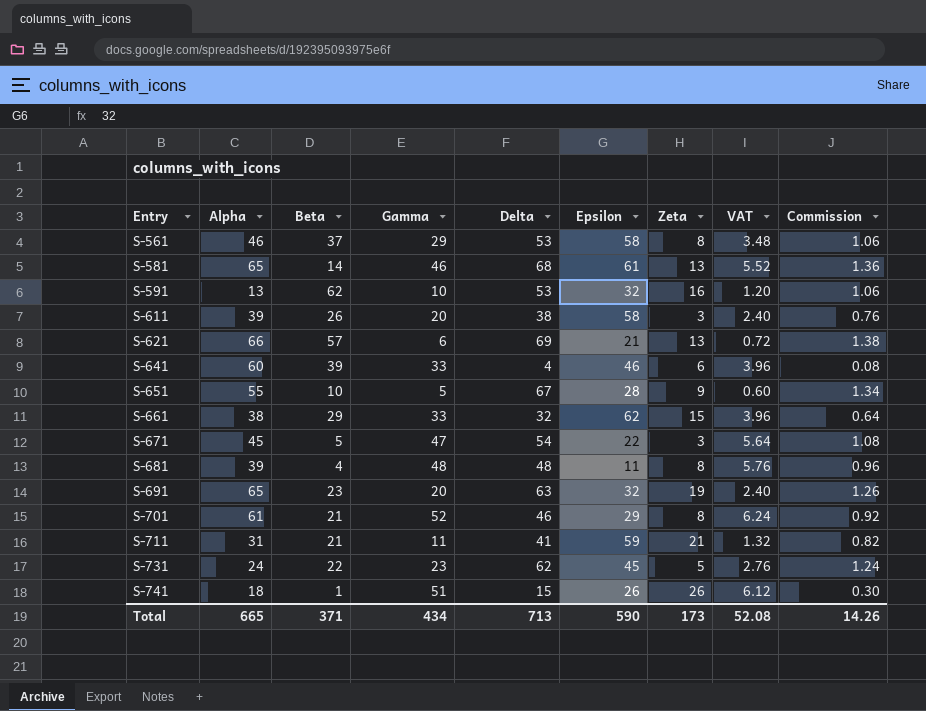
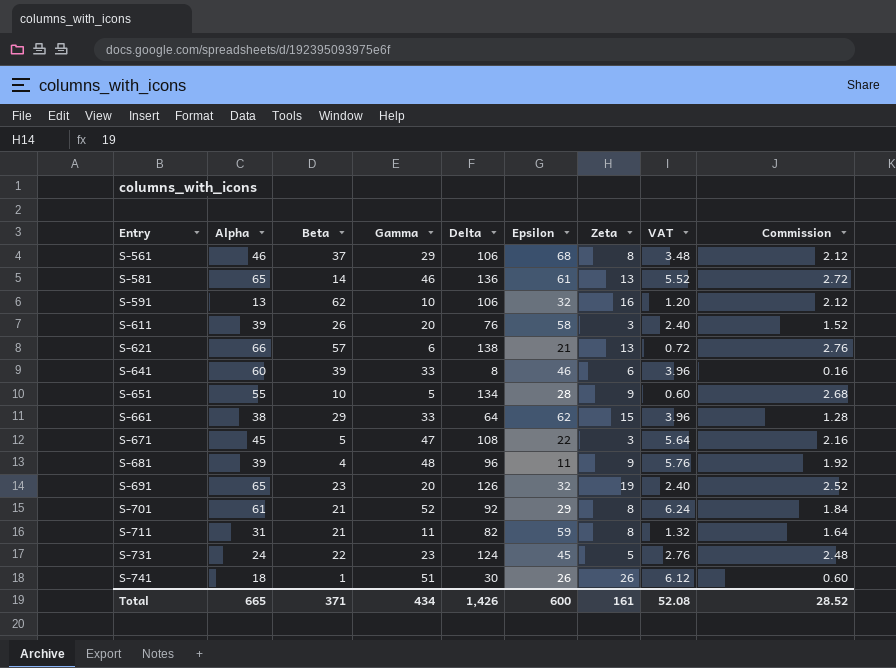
S-561 | Delta: 53 -> 106
S-561 | Epsilon: 58 -> 68
S-561 | Commission: 1.06 -> 2.12
S-581 | Delta: 68 -> 136
S-581 | Commission: 1.36 -> 2.72
S-591 | Delta: 53 -> 106
S-591 | Commission: 1.06 -> 2.12
S-611 | Delta: 38 -> 76
S-611 | Commission: 0.76 -> 1.52
S-621 | Delta: 69 -> 138
S-621 | Commission: 1.38 -> 2.76
S-641 | Delta: 4 -> 8
S-641 | Commission: 0.08 -> 0.16
S-651 | Delta: 67 -> 134
S-651 | Commission: 1.34 -> 2.68
S-661 | Delta: 32 -> 64
S-661 | Commission: 0.64 -> 1.28
S-671 | Delta: 54 -> 108
S-671 | Commission: 1.08 -> 2.16
S-681 | Delta: 48 -> 96
S-681 | Zeta: 8 -> 9
S-681 | Commission: 0.96 -> 1.92
S-691 | Delta: 63 -> 126
S-691 | Commission: 1.26 -> 2.52
S-701 | Delta: 46 -> 92
S-701 | Commission: 0.92 -> 1.84
S-711 | Delta: 41 -> 82
S-711 | Zeta: 21 -> 8
S-711 | Commission: 0.82 -> 1.64
S-731 | Delta: 62 -> 124
S-731 | Commission: 1.24 -> 2.48
S-741 | Delta: 15 -> 30
S-741 | Commission: 0.30 -> 0.60
Total | Delta: 713 -> 1,426
Total | Epsilon: 590 -> 600
Total | Zeta: 173 -> 161
Total | Commission: 14.26 -> 28.52

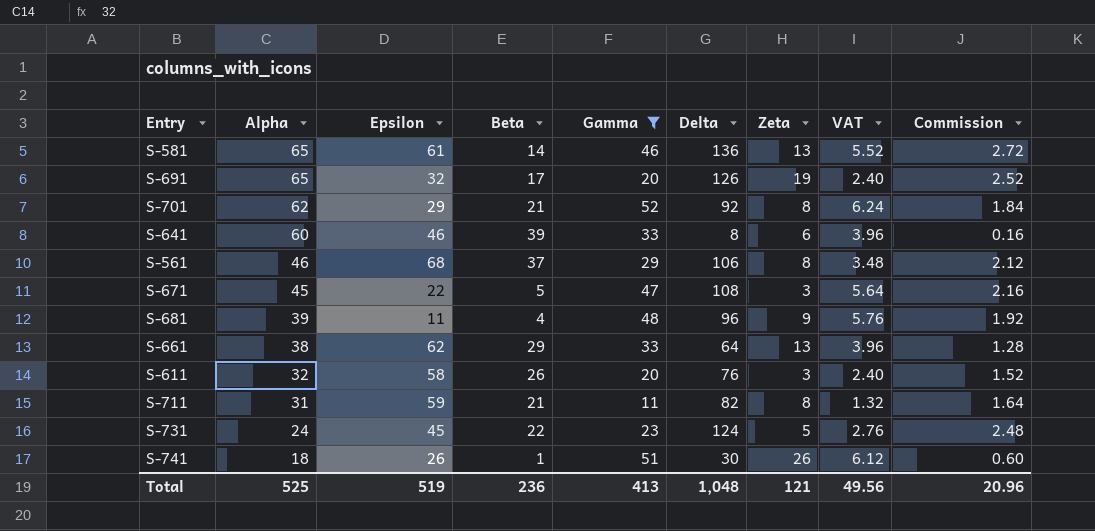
filter: none -> Gamma >= 11
row order: Entry ascending -> Alpha descending
column Epsilon | position: 6 -> 3
S-691 | Beta: 23 -> 17
S-701 | Alpha: 61 -> 62
S-661 | Zeta: 15 -> 13
S-611 | Alpha: 39 -> 32
Total | Alpha: 665 -> 525
Total | Epsilon: 600 -> 519
Total | Beta: 371 -> 236
Total | Gamma: 434 -> 413
Total | Delta: 1,426 -> 1,048
Total | Zeta: 161 -> 121
Total | VAT: 52.08 -> 49.56
Total | Commission: 28.52 -> 20.96

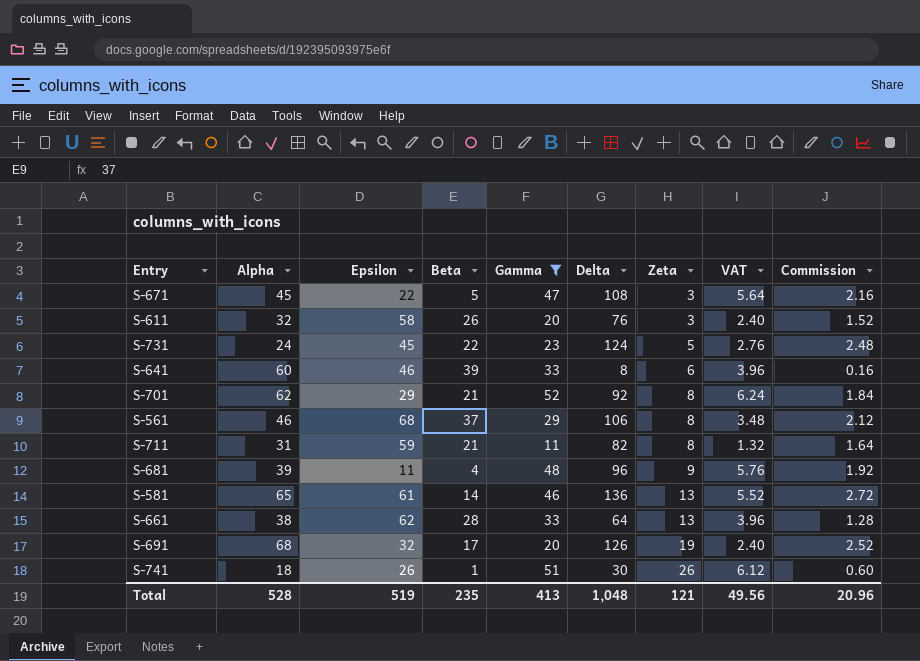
row order: Alpha descending -> Zeta ascending
S-661 | Beta: 29 -> 28
S-691 | Alpha: 65 -> 68
Total | Alpha: 525 -> 528
Total | Beta: 236 -> 235

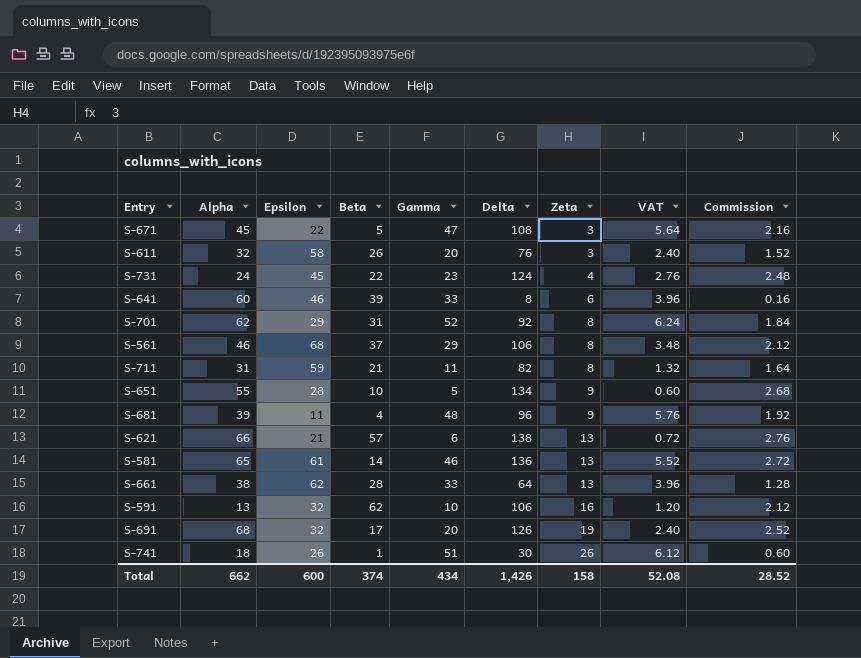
filter: Gamma >= 11 -> none
S-731 | Zeta: 5 -> 4
S-701 | Beta: 21 -> 31
Total | Alpha: 528 -> 662
Total | Epsilon: 519 -> 600
Total | Beta: 235 -> 374
Total | Gamma: 413 -> 434
Total | Delta: 1,048 -> 1,426
Total | Zeta: 121 -> 158
Total | VAT: 49.56 -> 52.08
Total | Commission: 20.96 -> 28.52

